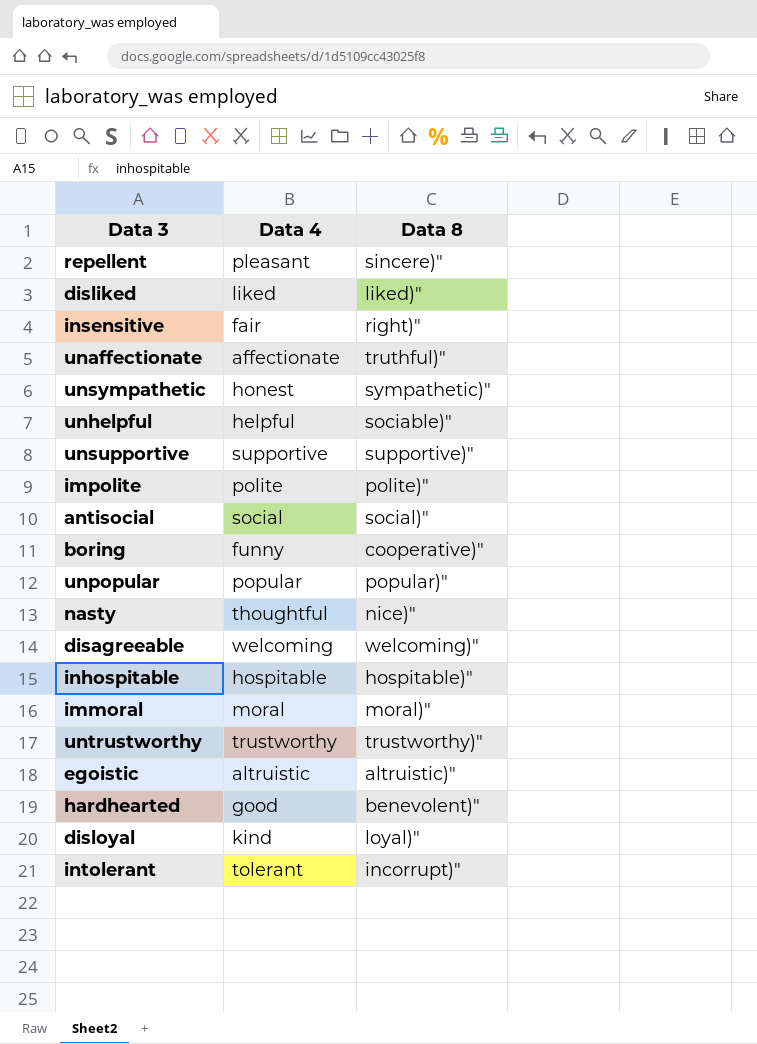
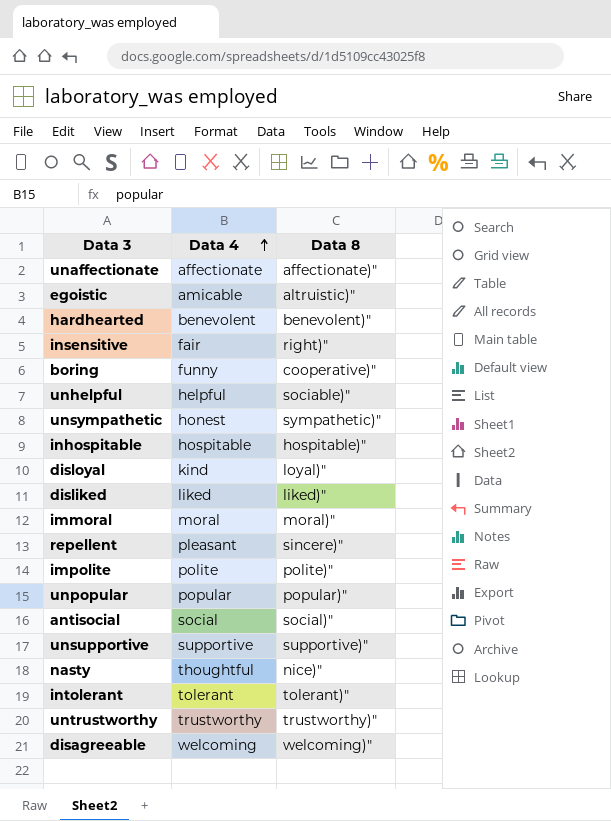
row order: none -> Data 4 ascending
unaffectionate | Data 8: truthful)" -> affectionate)"
egoistic | Data 4: altruistic -> amicable
hardhearted | Data 4: good -> benevolent
intolerant | Data 8: incorrupt)" -> tolerant)"

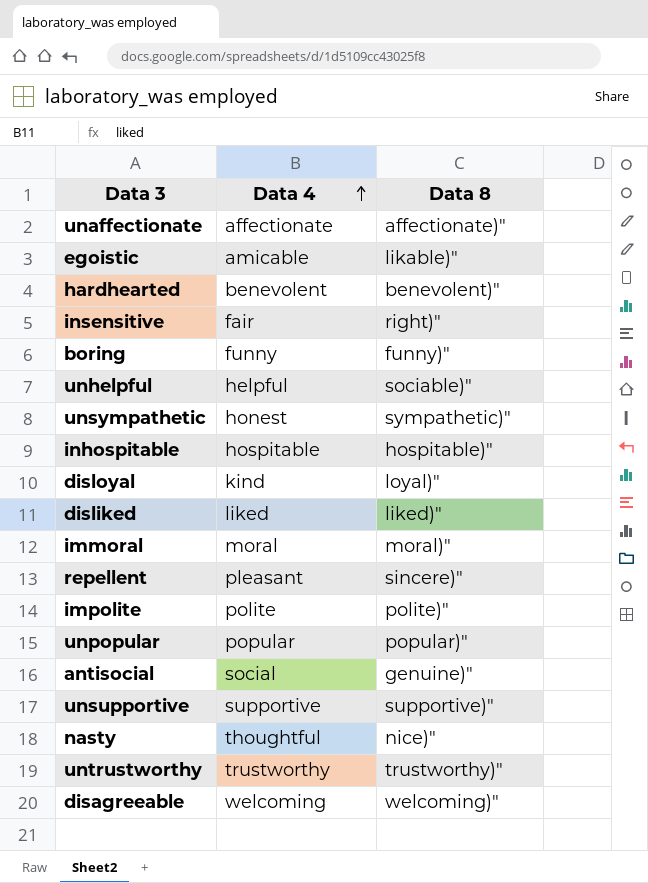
row intolerant: tolerant | tolerant)" -> none
egoistic | Data 8: altruistic)" -> likable)"
boring | Data 8: cooperative)" -> funny)"
antisocial | Data 8: social)" -> genuine)"

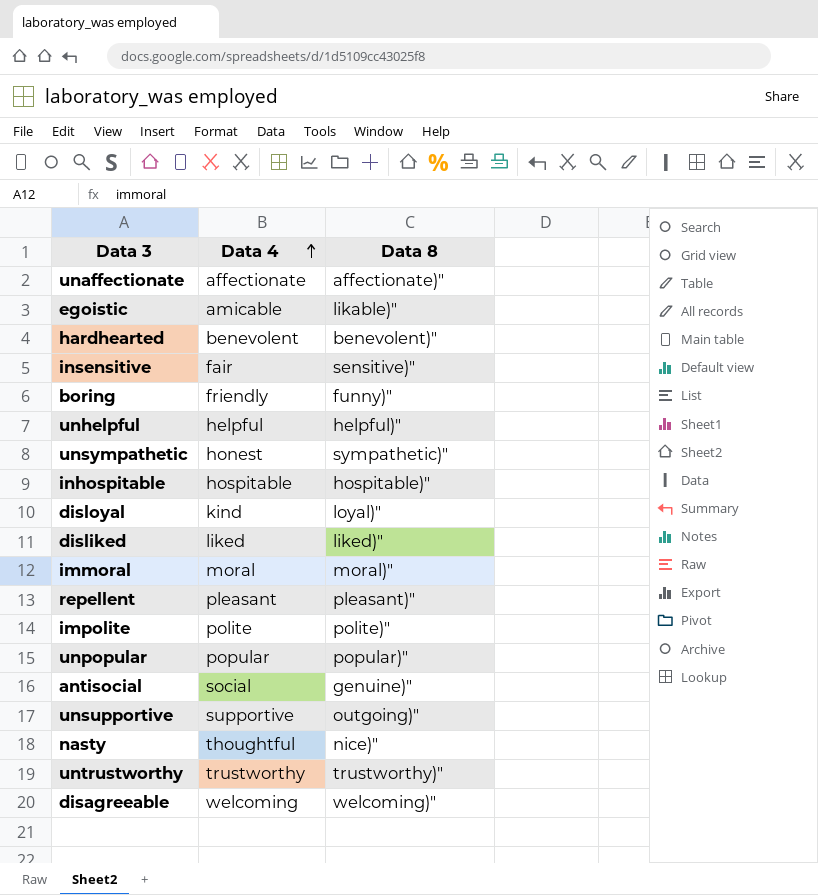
insensitive | Data 8: right)" -> sensitive)"
boring | Data 4: funny -> friendly
unhelpful | Data 8: sociable)" -> helpful)"
repellent | Data 8: sincere)" -> pleasant)"
unsupportive | Data 8: supportive)" -> outgoing)"

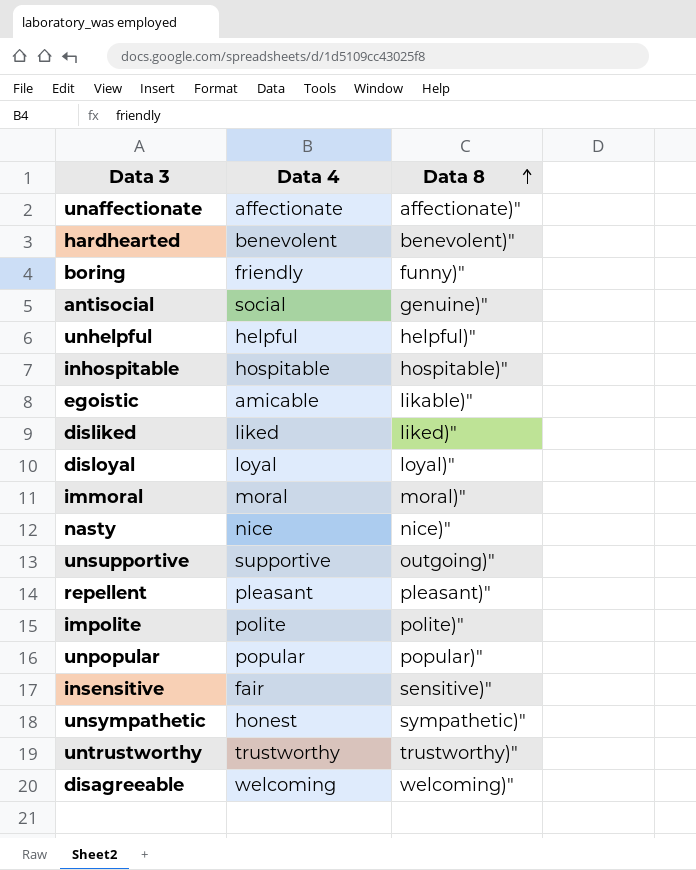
row order: Data 4 ascending -> Data 8 ascending
disloyal | Data 4: kind -> loyal
nasty | Data 4: thoughtful -> nice

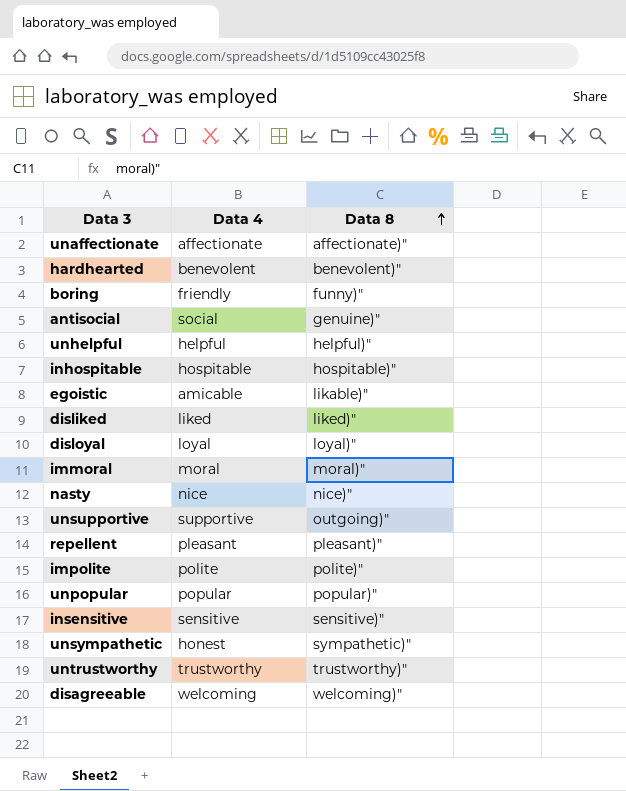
insensitive | Data 4: fair -> sensitive

